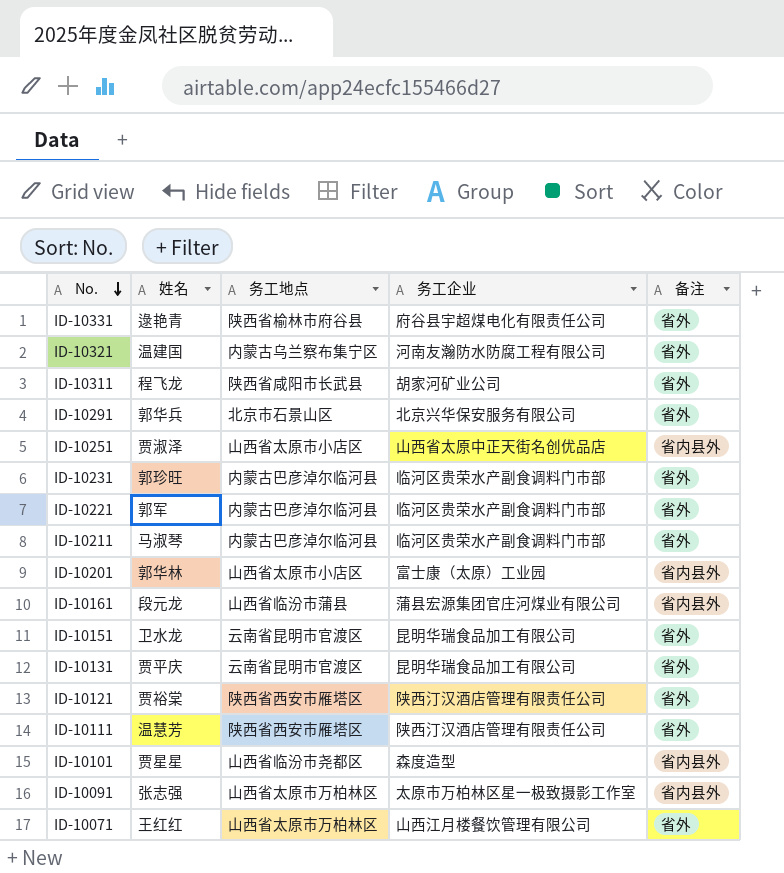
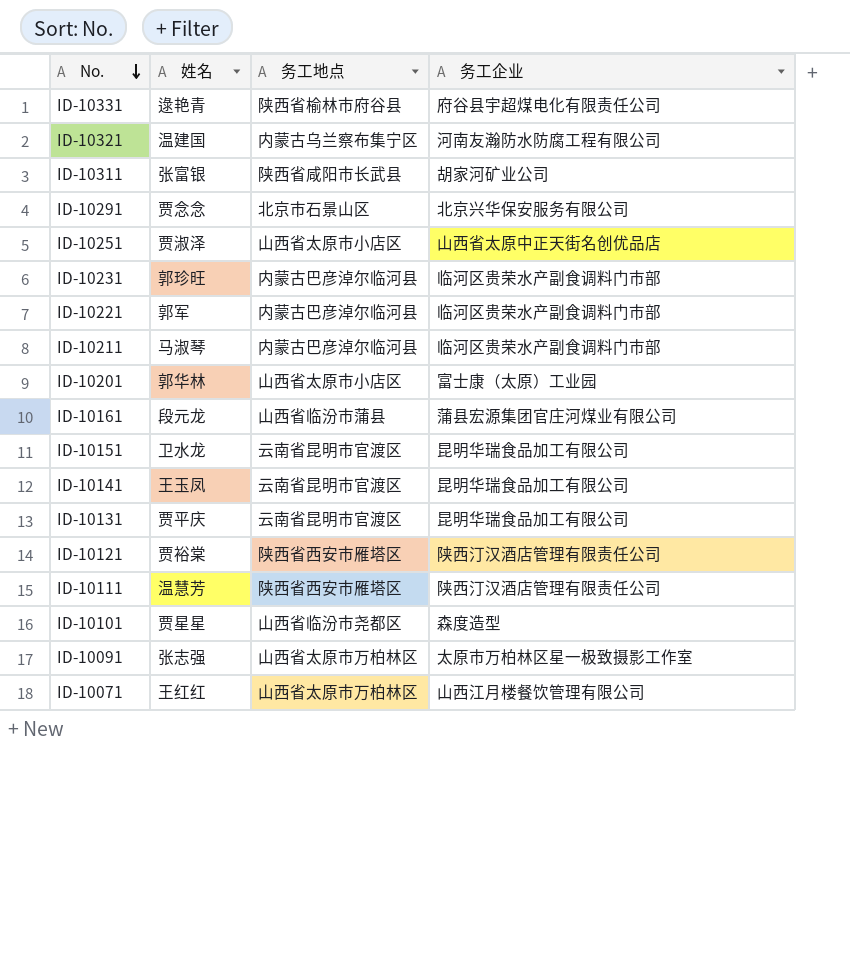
column 备注 | position: 5 -> none
ID-10311 | 姓名: 程飞龙 -> 张富银
ID-10291 | 姓名: 郭华兵 -> 贾念念
row ID-10141: none -> 王玉凤 | 云南省昆明市官渡区 | 昆明华瑞食品加工有限公司

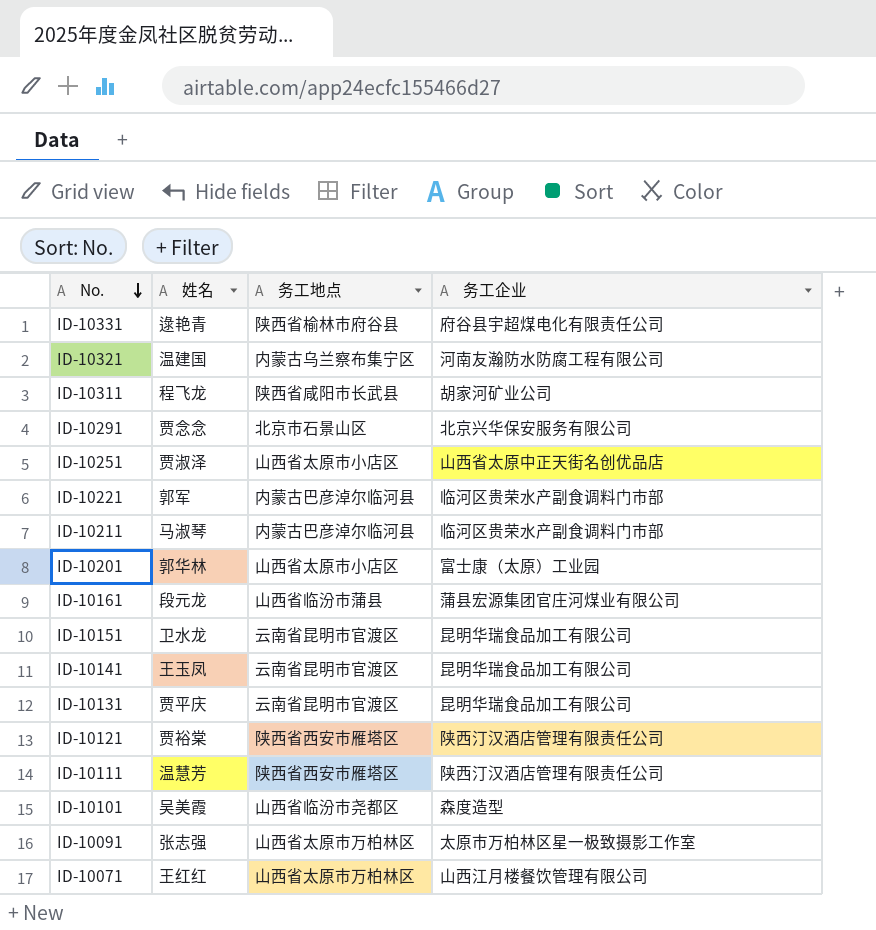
row ID-10231: 郭珍旺 | 内蒙古巴彦淖尔临河县 | 临河区贵荣水产副食调料门市部 -> none
ID-10311 | 姓名: 张富银 -> 程飞龙
ID-10101 | 姓名: 贾星星 -> 吴美霞

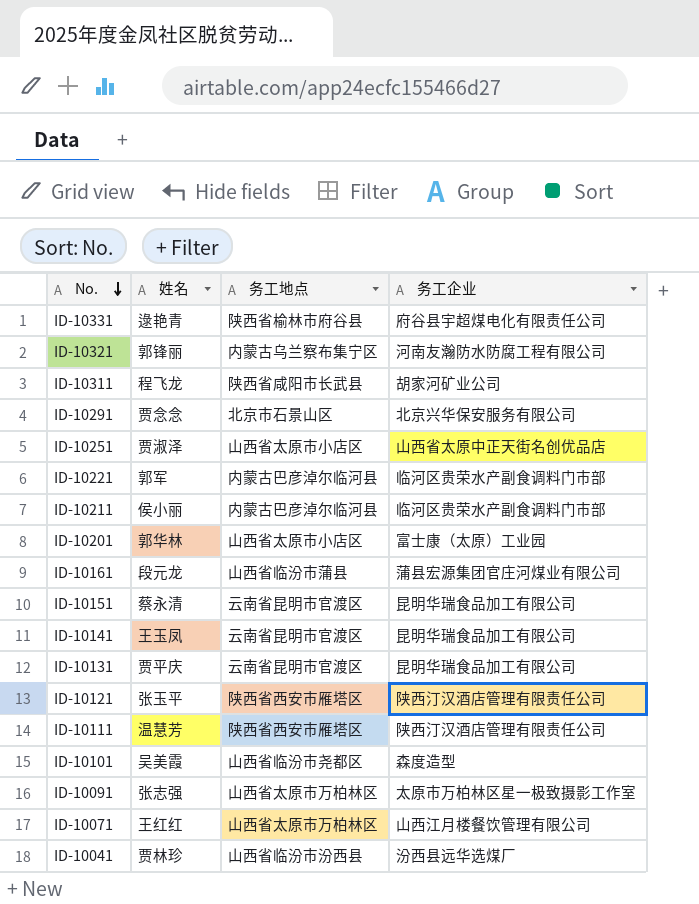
ID-10321 | 姓名: 温建国 -> 郭锋丽
ID-10211 | 姓名: 马淑琴 -> 侯小丽
ID-10151 | 姓名: 卫水龙 -> 蔡永清
ID-10121 | 姓名: 贾裕棠 -> 张玉平
row ID-10041: none -> 贾林珍 | 山西省临汾市汾西县 | 汾西县远华选煤厂

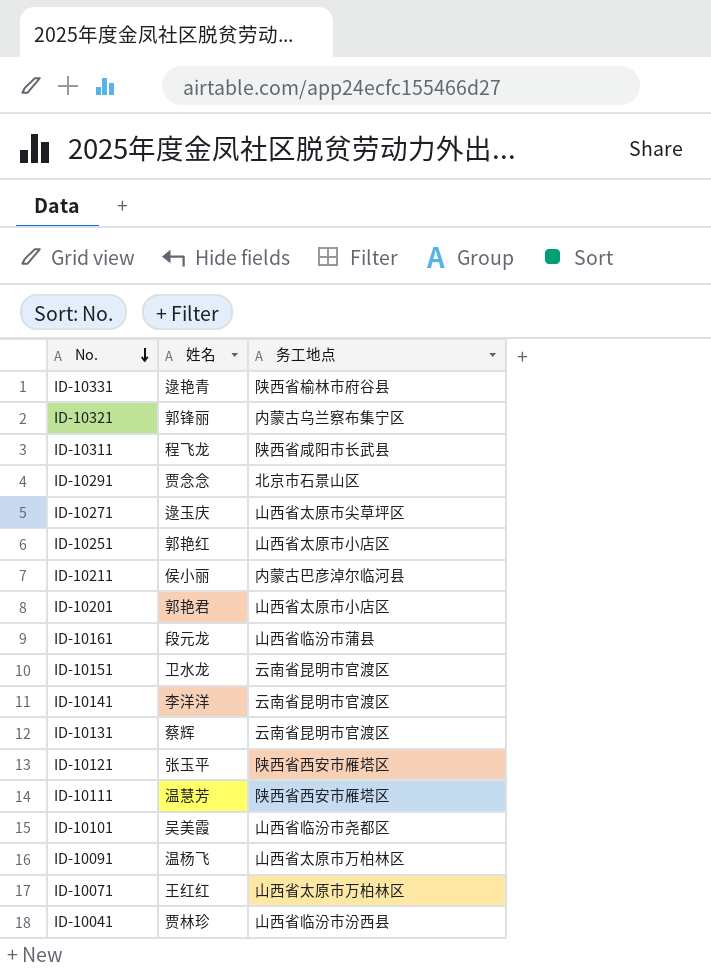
column 务工企业 | position: 4 -> none
row ID-10221: 郭军 | 内蒙古巴彦淖尔临河县 | 临河区贵荣水产副食调料门市部 -> none
row ID-10271: none -> 逯玉庆 | 山西省太原市尖草坪区
ID-10251 | 姓名: 贾淑泽 -> 郭艳红
ID-10201 | 姓名: 郭华林 -> 郭艳君
ID-10151 | 姓名: 蔡永清 -> 卫水龙
ID-10141 | 姓名: 王玉凤 -> 李洋洋
ID-10131 | 姓名: 贾平庆 -> 蔡辉
ID-10091 | 姓名: 张志强 -> 温杨飞

